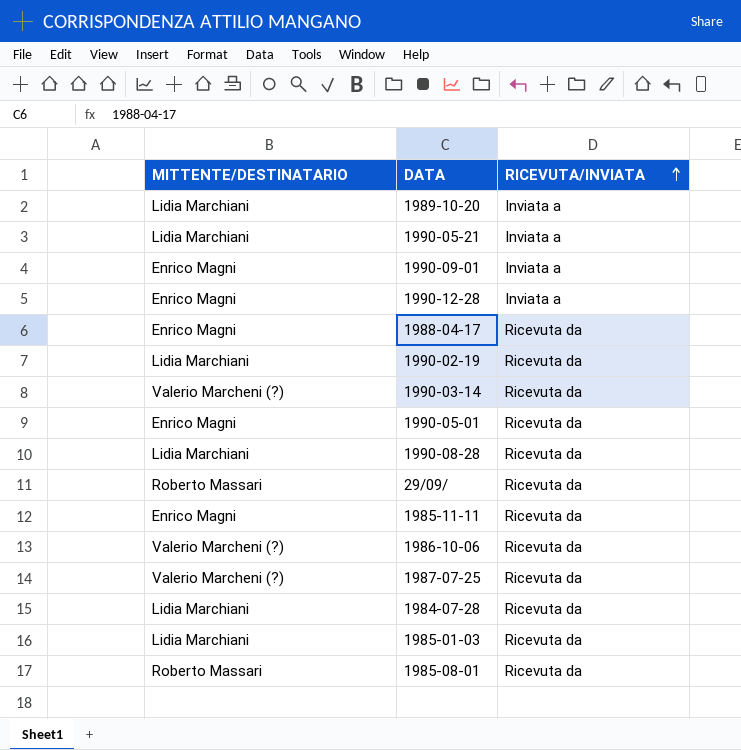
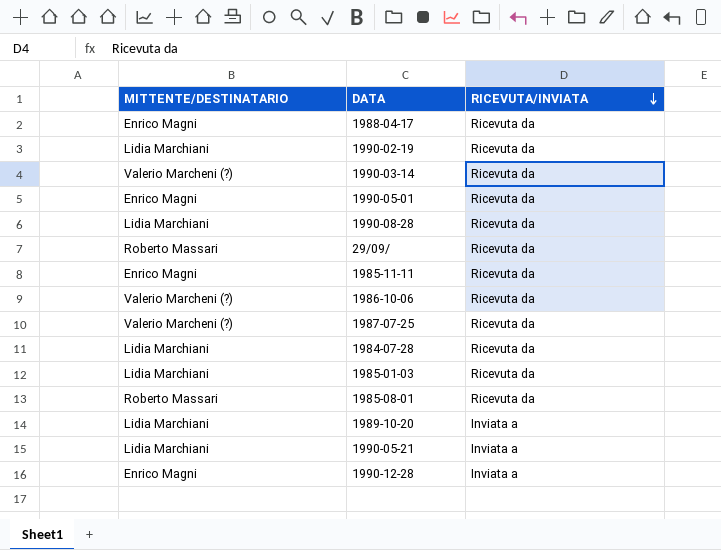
row order: RICEVUTA/INVIATA ascending -> RICEVUTA/INVIATA descending
row 1990-09-01: Enrico Magni | Inviata a -> none

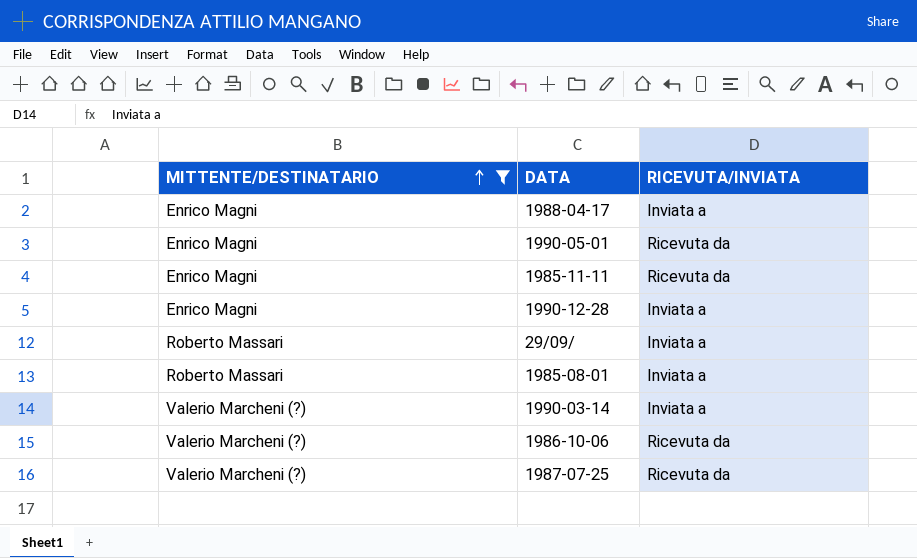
filter: none -> MITTENTE/DESTINATARIO != Lidia Marchiani
row order: RICEVUTA/INVIATA descending -> MITTENTE/DESTINATARIO ascending
1988-04-17 | RICEVUTA/INVIATA: Ricevuta da -> Inviata a
29/09/ | RICEVUTA/INVIATA: Ricevuta da -> Inviata a
1985-08-01 | RICEVUTA/INVIATA: Ricevuta da -> Inviata a
1990-03-14 | RICEVUTA/INVIATA: Ricevuta da -> Inviata a

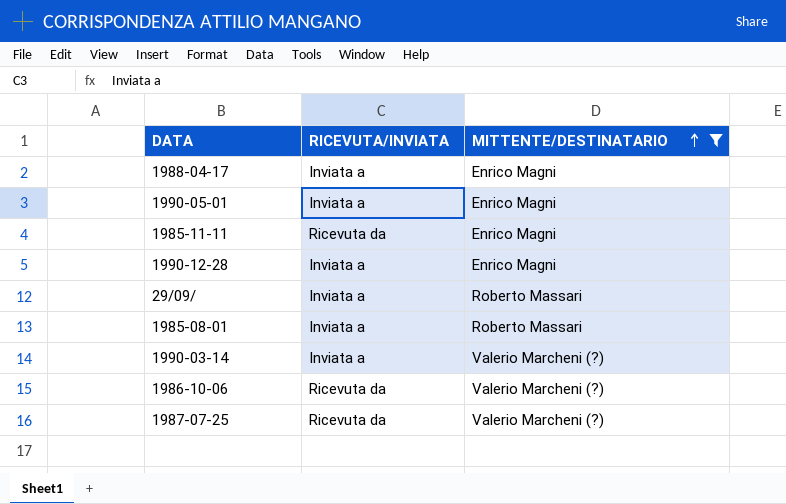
column MITTENTE/DESTINATARIO | position: 1 -> 3
1990-05-01 | RICEVUTA/INVIATA: Ricevuta da -> Inviata a

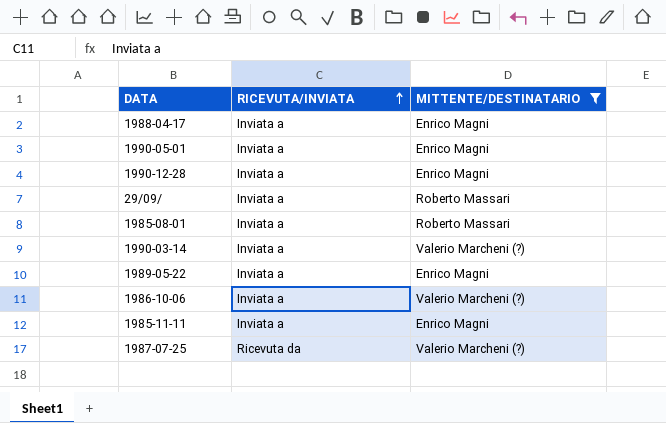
row order: MITTENTE/DESTINATARIO ascending -> RICEVUTA/INVIATA ascending
row 1989-05-22: none -> Inviata a | Enrico Magni
1986-10-06 | RICEVUTA/INVIATA: Ricevuta da -> Inviata a
1985-11-11 | RICEVUTA/INVIATA: Ricevuta da -> Inviata a

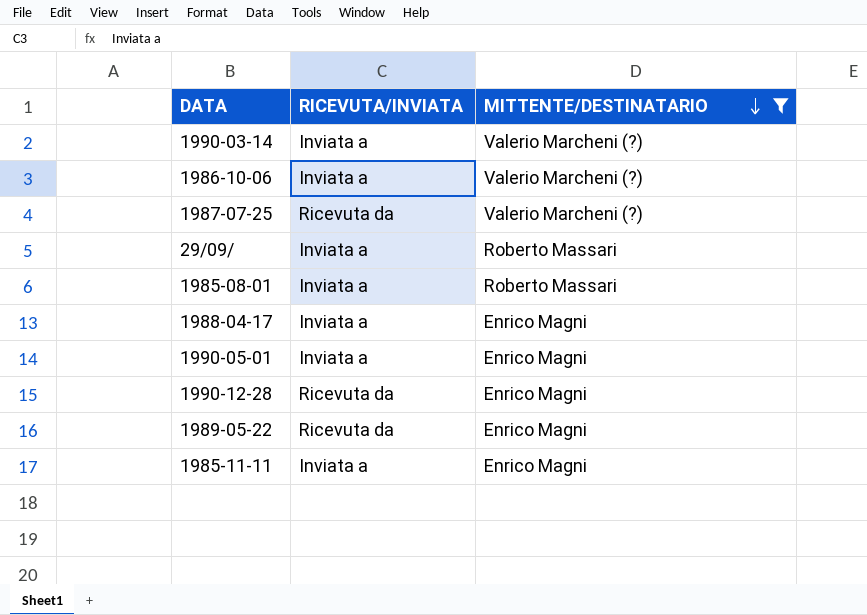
row order: RICEVUTA/INVIATA ascending -> MITTENTE/DESTINATARIO descending
1990-12-28 | RICEVUTA/INVIATA: Inviata a -> Ricevuta da
1989-05-22 | RICEVUTA/INVIATA: Inviata a -> Ricevuta da

